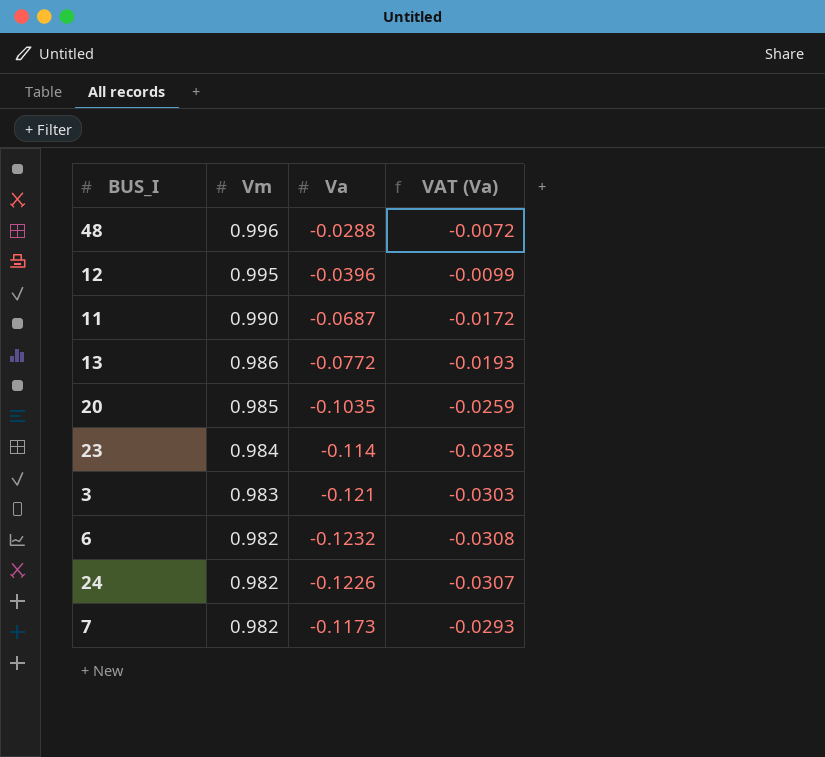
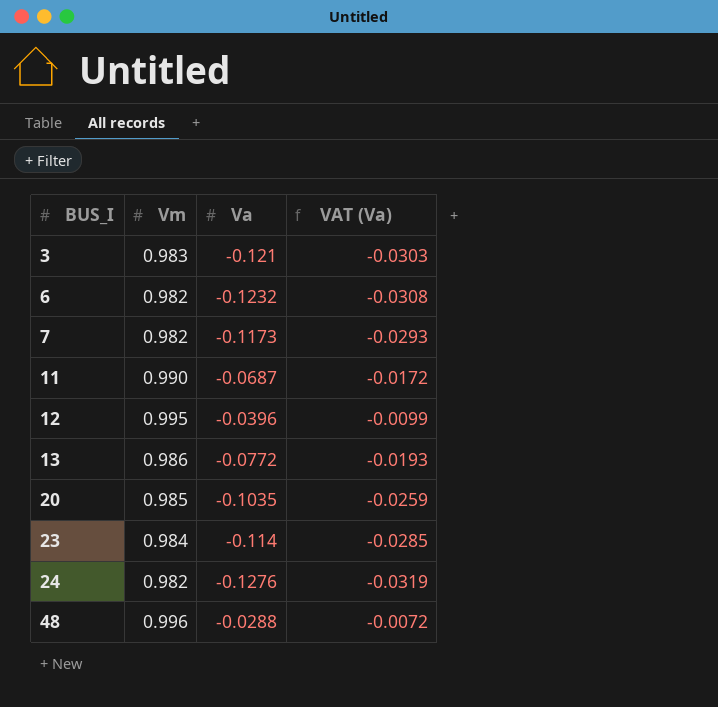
row order: Vm descending -> BUS_I ascending
24 | Va: -0.1226 -> -0.1276
24 | VAT (Va): -0.0307 -> -0.0319

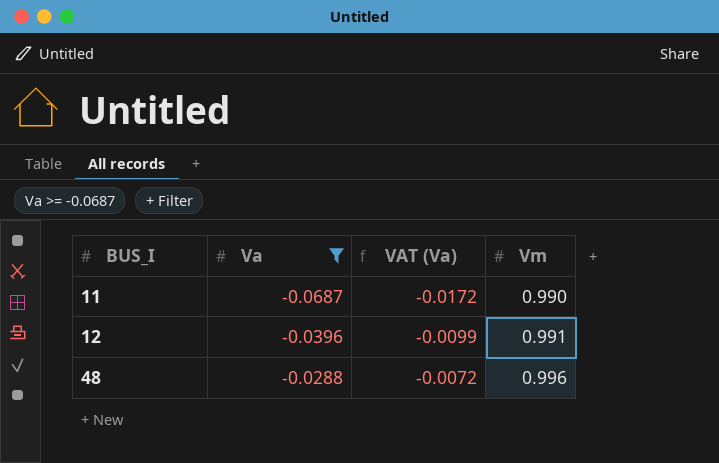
filter: none -> Va >= -0.0687
column Vm | position: 2 -> 4
12 | Vm: 0.995 -> 0.991

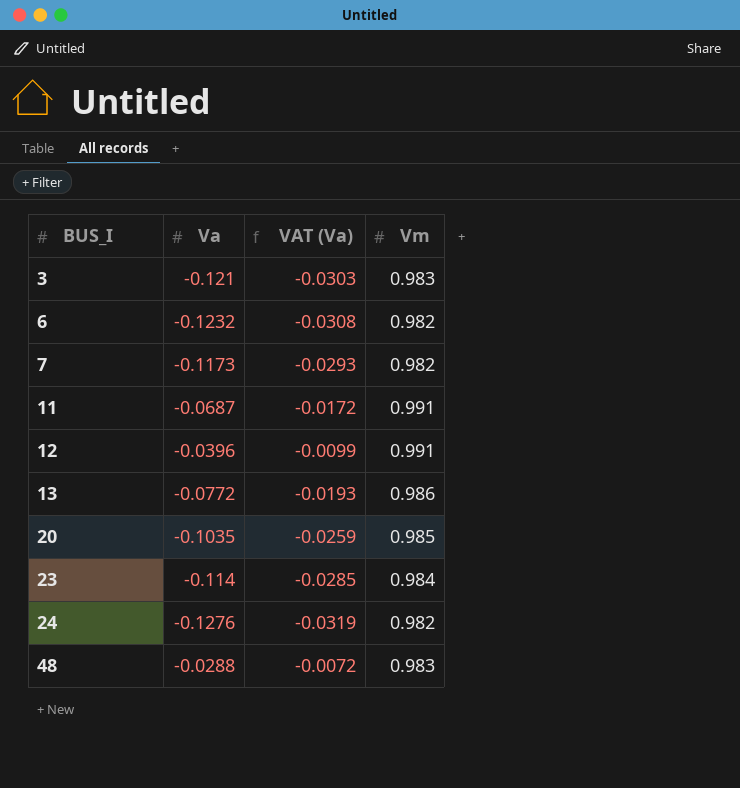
filter: Va >= -0.0687 -> none
11 | Vm: 0.990 -> 0.991
48 | Vm: 0.996 -> 0.983

